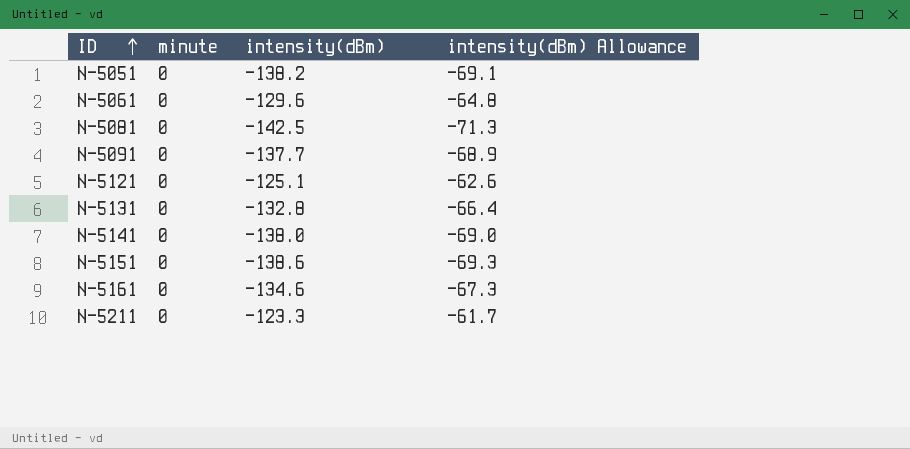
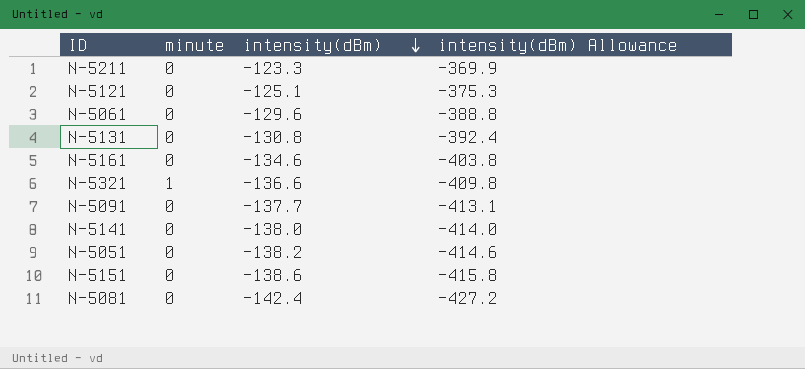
row order: ID ascending -> intensity(dBm) descending
column intensity(dBm) Allowance | formula: [intensity(dBm)] * 0.5 -> [intensity(dBm)] * 3
N-5131 | intensity(dBm): -132.8 -> -130.8
row N-5321: none -> 1 | -136.6 | -409.8
N-5081 | intensity(dBm): -142.5 -> -142.4

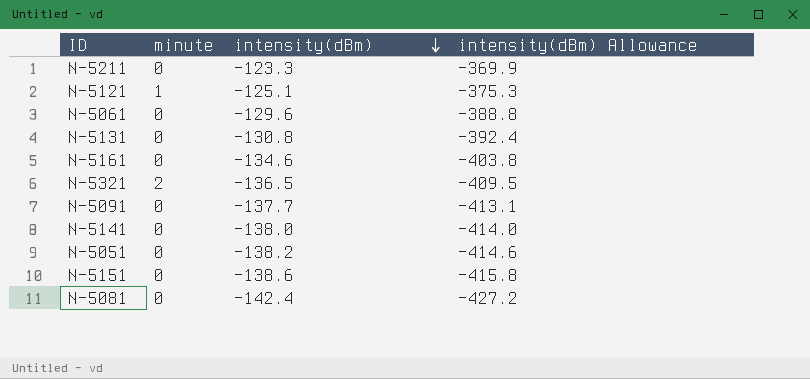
N-5121 | minute: 0 -> 1
N-5321 | minute: 1 -> 2
N-5321 | intensity(dBm): -136.6 -> -136.5
N-5321 | intensity(dBm) Allowance: -409.8 -> -409.5

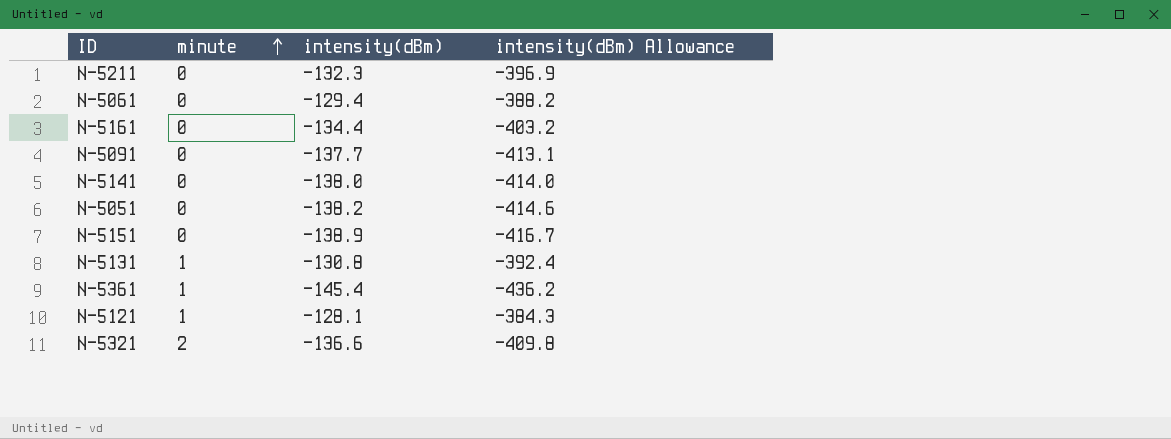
row order: intensity(dBm) descending -> minute ascending
row N-5081: 0 | -142.4 | -427.2 -> none
N-5211 | intensity(dBm): -123.3 -> -132.3
N-5211 | intensity(dBm) Allowance: -369.9 -> -396.9
N-5061 | intensity(dBm): -129.6 -> -129.4
N-5061 | intensity(dBm) Allowance: -388.8 -> -388.2
N-5161 | intensity(dBm): -134.6 -> -134.4
N-5161 | intensity(dBm) Allowance: -403.8 -> -403.2
N-5151 | intensity(dBm): -138.6 -> -138.9
N-5151 | intensity(dBm) Allowance: -415.8 -> -416.7
N-5131 | minute: 0 -> 1
row N-5361: none -> 1 | -145.4 | -436.2
N-5121 | intensity(dBm): -125.1 -> -128.1
N-5121 | intensity(dBm) Allowance: -375.3 -> -384.3
N-5321 | intensity(dBm): -136.5 -> -136.6
N-5321 | intensity(dBm) Allowance: -409.5 -> -409.8

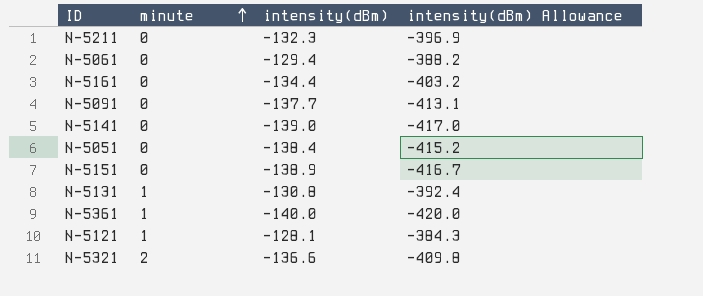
N-5141 | intensity(dBm): -138.0 -> -139.0
N-5141 | intensity(dBm) Allowance: -414.0 -> -417.0
N-5051 | intensity(dBm): -138.2 -> -138.4
N-5051 | intensity(dBm) Allowance: -414.6 -> -415.2
N-5361 | intensity(dBm): -145.4 -> -140.0
N-5361 | intensity(dBm) Allowance: -436.2 -> -420.0

